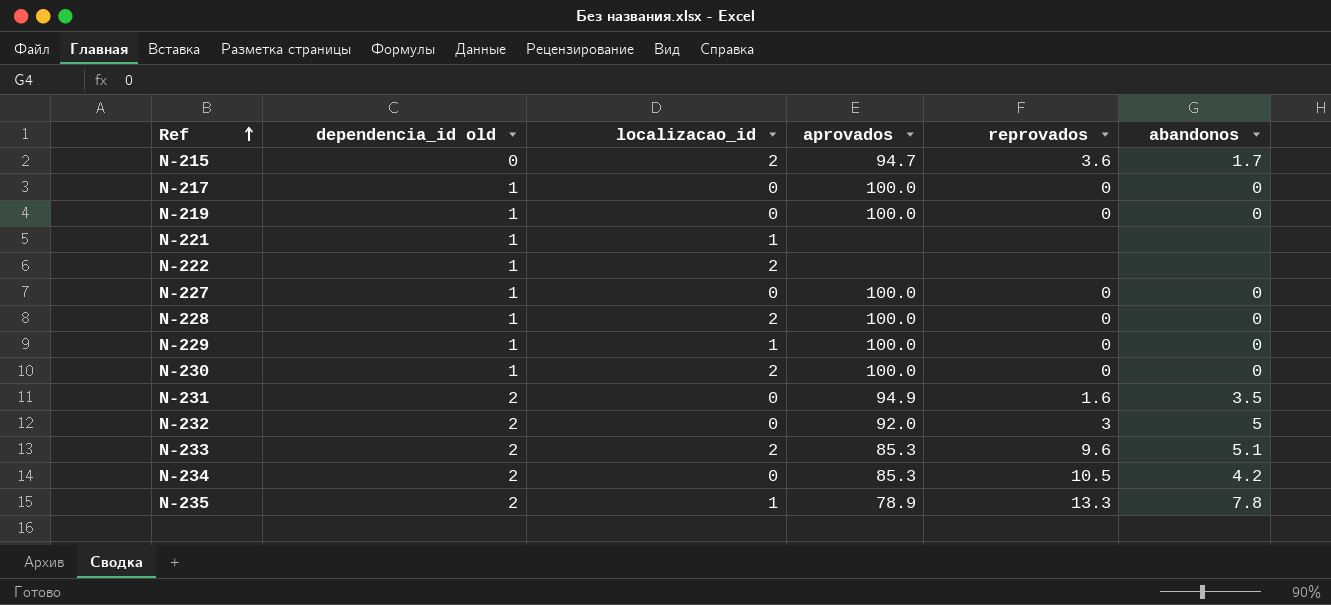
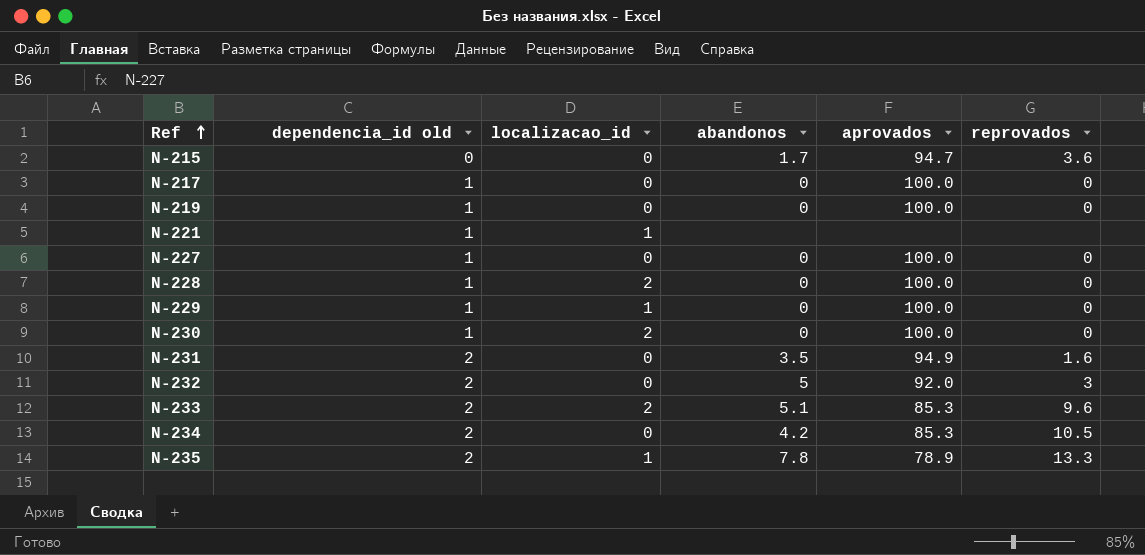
column abandonos | position: 6 -> 4
row N-222: 1 | 2 | none | none | none -> none
N-215 | localizacao_id: 2 -> 0

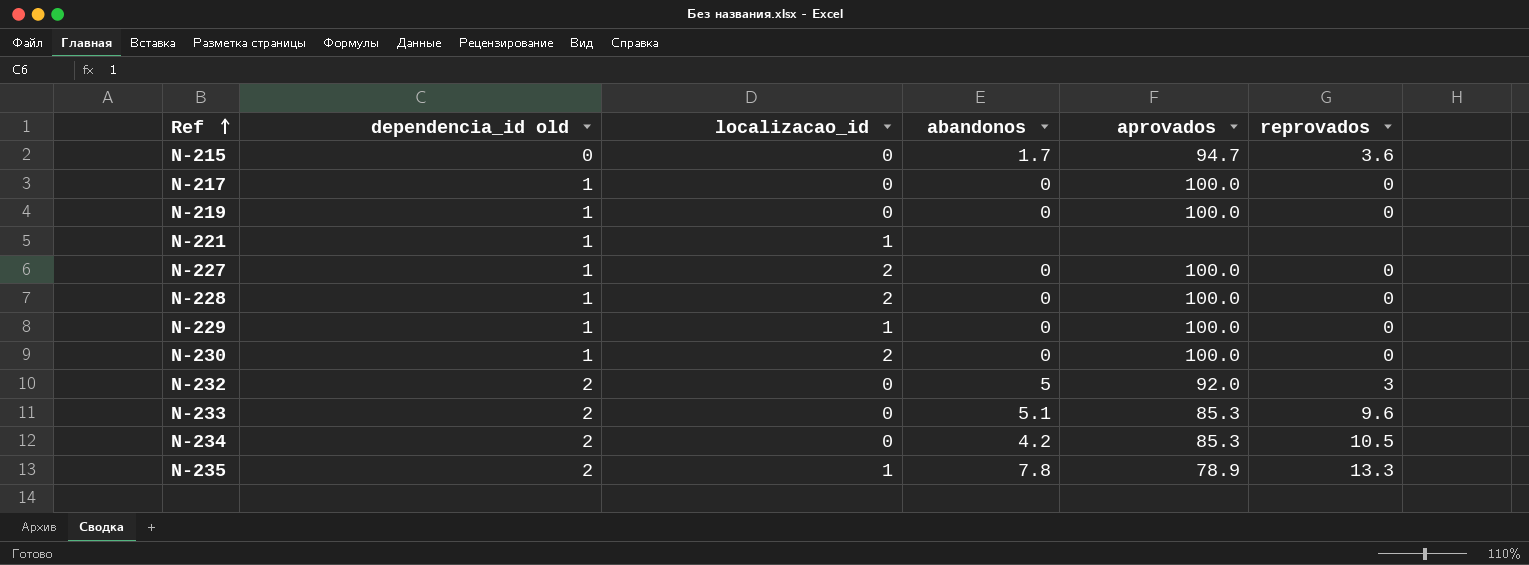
row N-231: 2 | 0 | 3.5 | 94.9 | 1.6 -> none
N-227 | localizacao_id: 0 -> 2
N-233 | localizacao_id: 2 -> 0

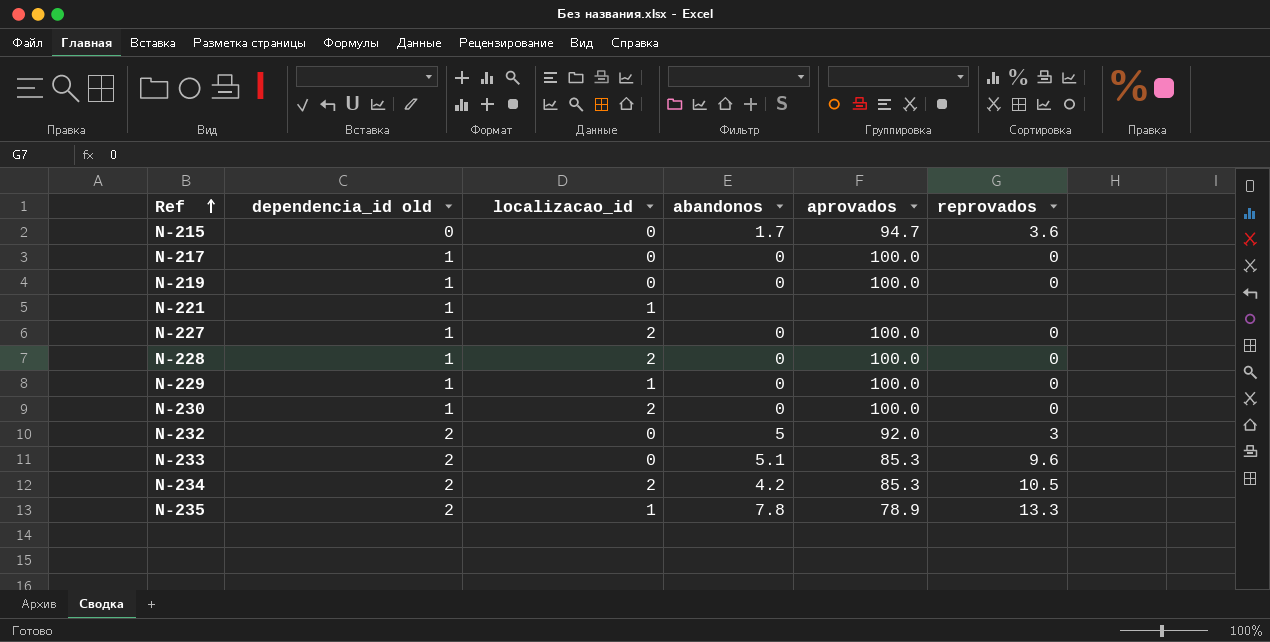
N-234 | localizacao_id: 0 -> 2

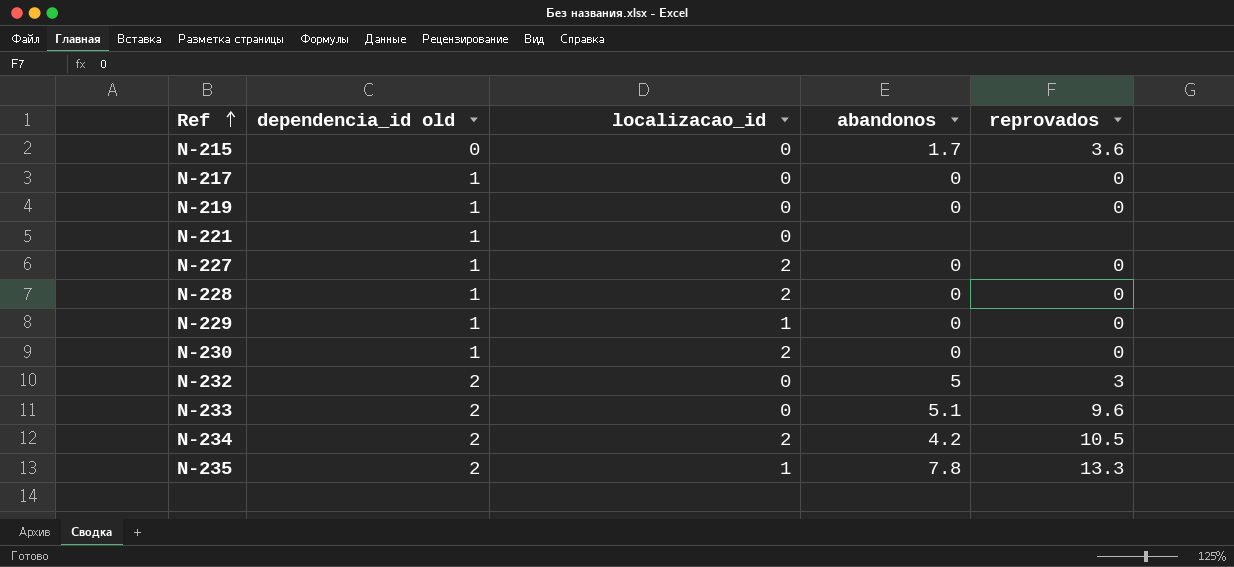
column aprovados | position: 5 -> none
N-221 | localizacao_id: 1 -> 0

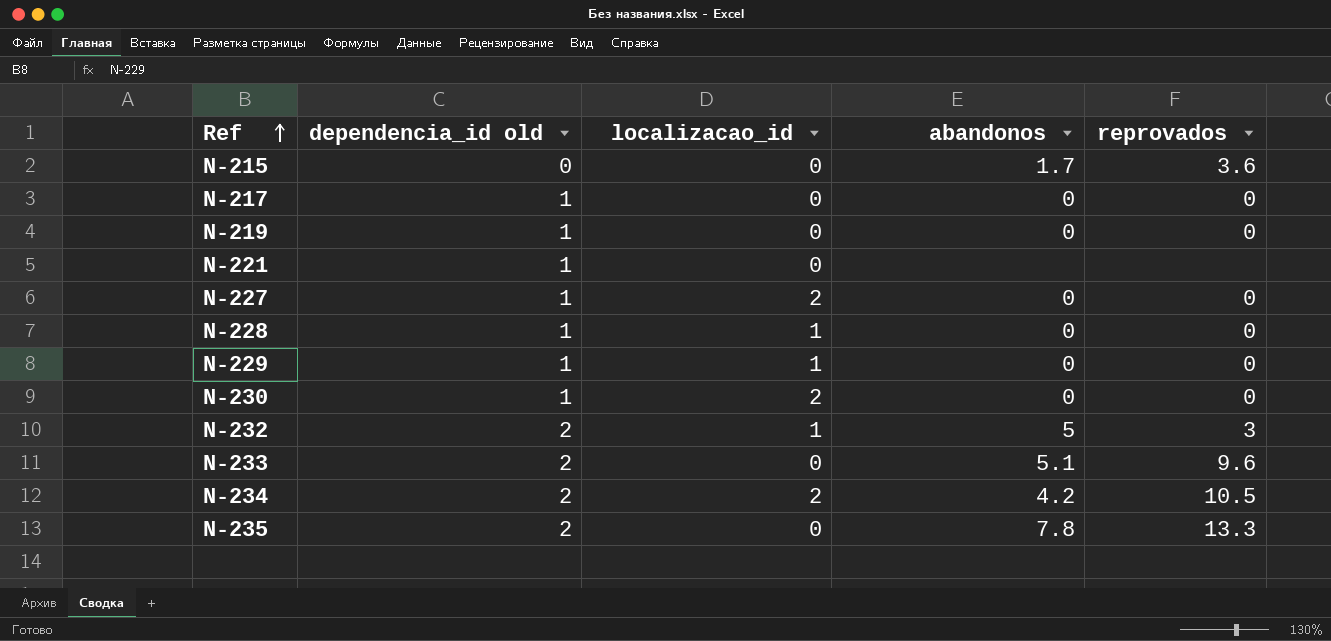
N-228 | localizacao_id: 2 -> 1
N-232 | localizacao_id: 0 -> 1
N-235 | localizacao_id: 1 -> 0

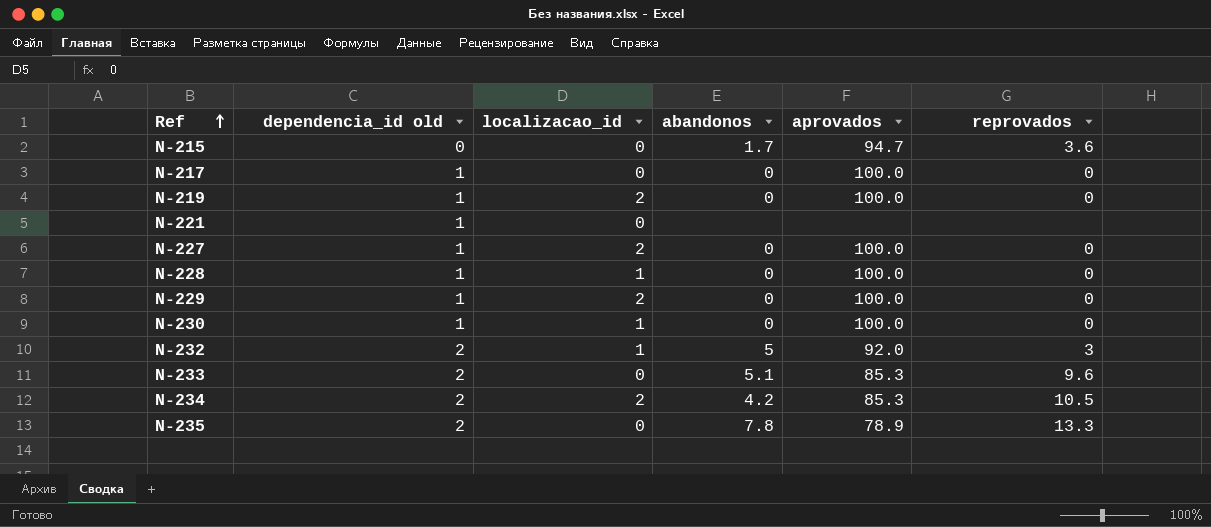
column aprovados | position: none -> 5
N-219 | localizacao_id: 0 -> 2
N-229 | localizacao_id: 1 -> 2
N-230 | localizacao_id: 2 -> 1

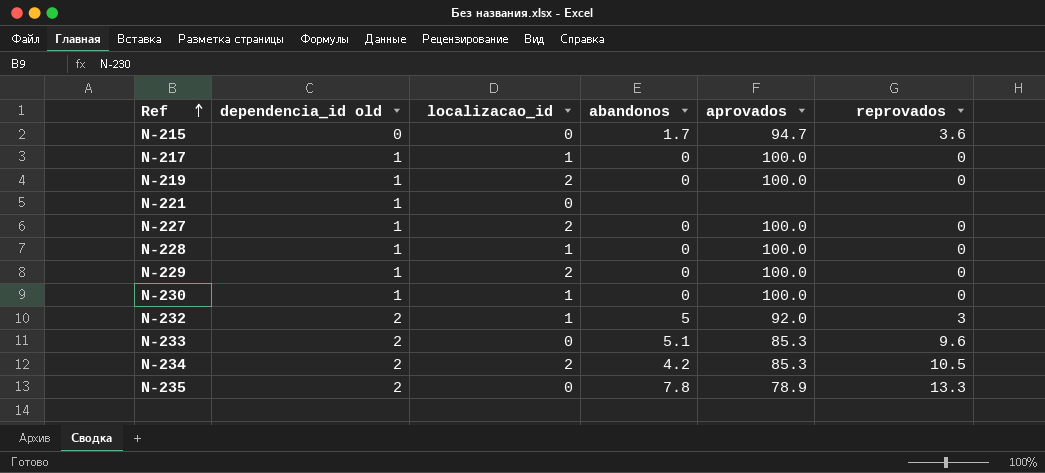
N-217 | localizacao_id: 0 -> 1

